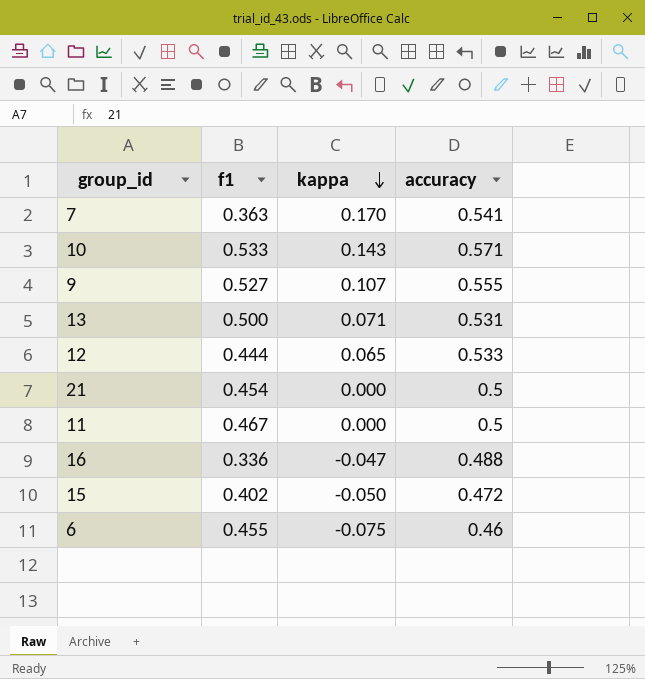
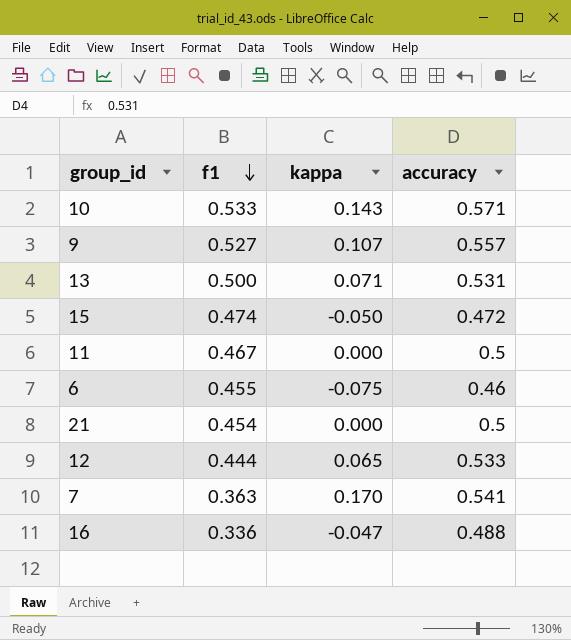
row order: kappa descending -> f1 descending
9 | accuracy: 0.555 -> 0.557
15 | f1: 0.402 -> 0.474

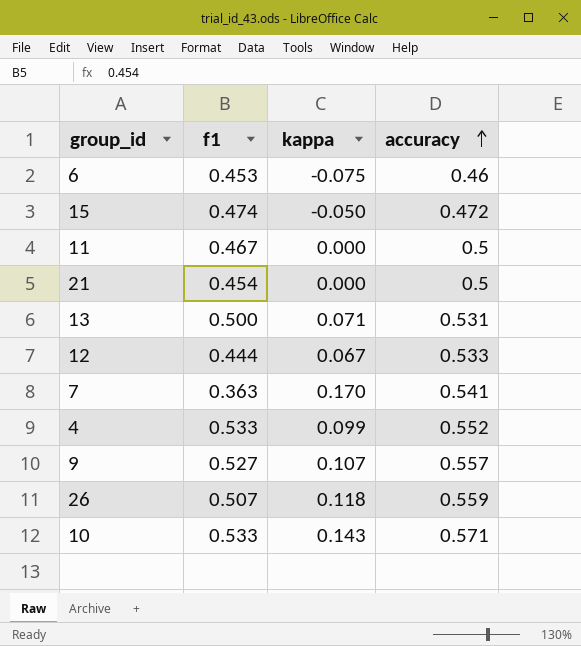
row order: f1 descending -> accuracy ascending
row 16: 0.336 | -0.047 | 0.488 -> none
6 | f1: 0.455 -> 0.453
12 | kappa: 0.065 -> 0.067
row 4: none -> 0.533 | 0.099 | 0.552
row 26: none -> 0.507 | 0.118 | 0.559

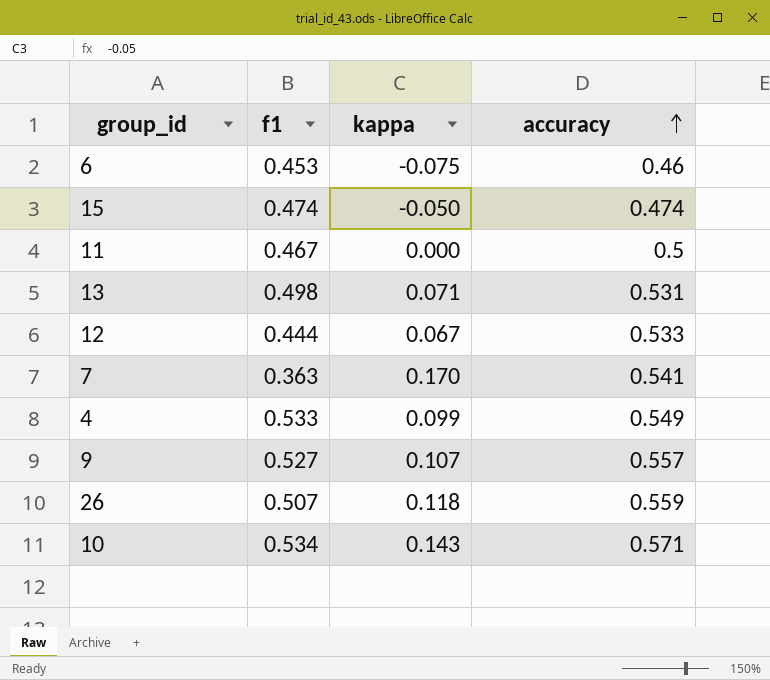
row 21: 0.454 | 0.000 | 0.5 -> none
15 | accuracy: 0.472 -> 0.474
13 | f1: 0.500 -> 0.498
4 | accuracy: 0.552 -> 0.549
10 | f1: 0.533 -> 0.534

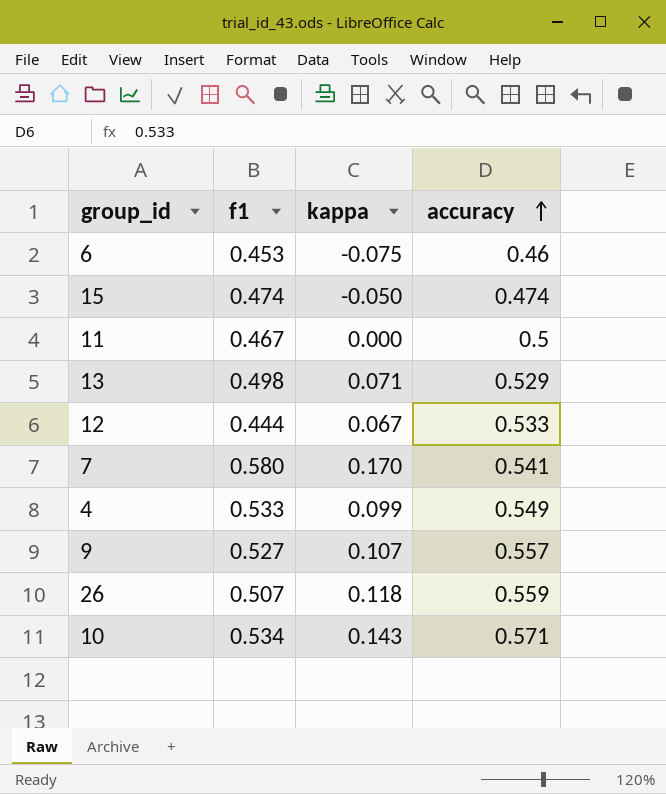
13 | accuracy: 0.531 -> 0.529
7 | f1: 0.363 -> 0.580

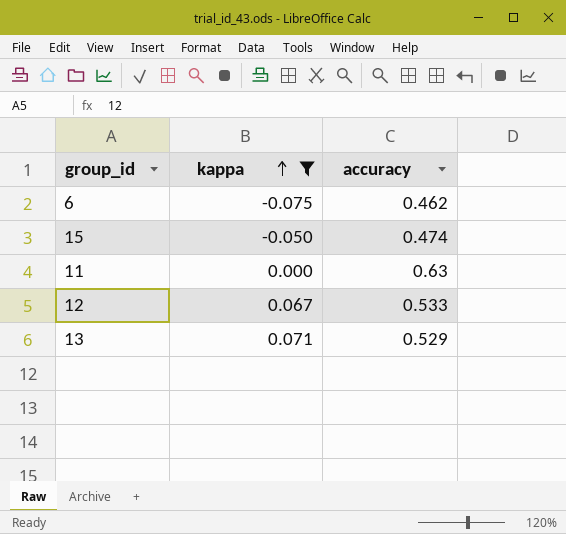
filter: none -> kappa <= 0.071
row order: accuracy ascending -> kappa ascending
column f1 | position: 2 -> none
6 | accuracy: 0.46 -> 0.462
11 | accuracy: 0.5 -> 0.63

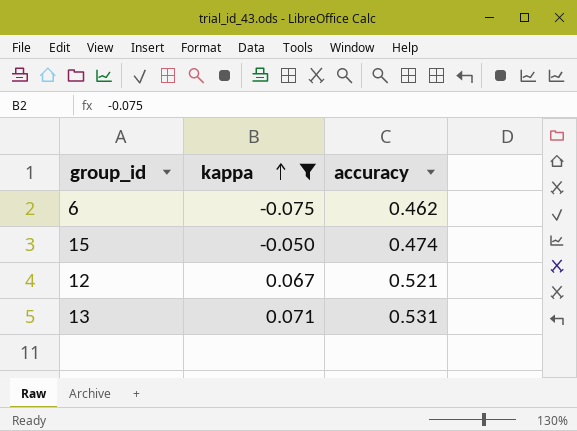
row 11: 0.000 | 0.63 -> none
12 | accuracy: 0.533 -> 0.521
13 | accuracy: 0.529 -> 0.531

